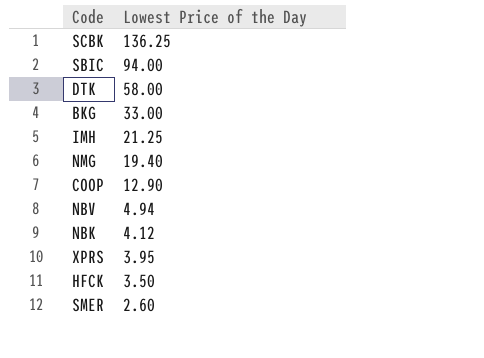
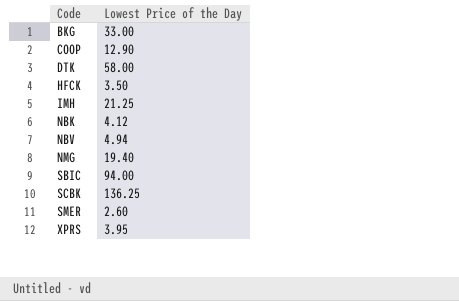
row order: Lowest Price of the Day descending -> Code ascending

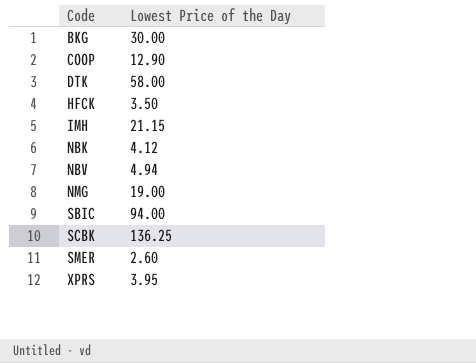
BKG | Lowest Price of the Day: 33.00 -> 30.00
IMH | Lowest Price of the Day: 21.25 -> 21.15
NMG | Lowest Price of the Day: 19.40 -> 19.00

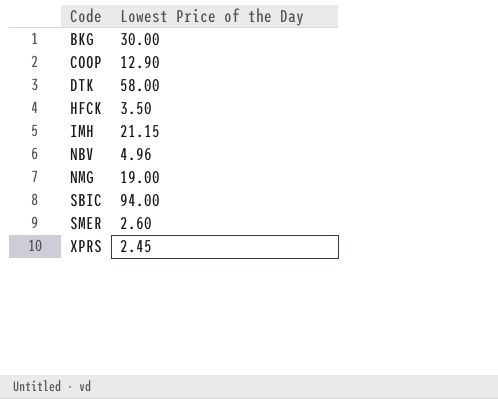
row NBK: 4.12 -> none
row SCBK: 136.25 -> none
NBV | Lowest Price of the Day: 4.94 -> 4.96
XPRS | Lowest Price of the Day: 3.95 -> 2.45

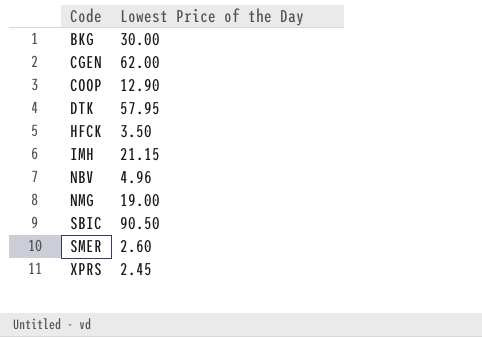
row CGEN: none -> 62.00
DTK | Lowest Price of the Day: 58.00 -> 57.95
SBIC | Lowest Price of the Day: 94.00 -> 90.50

